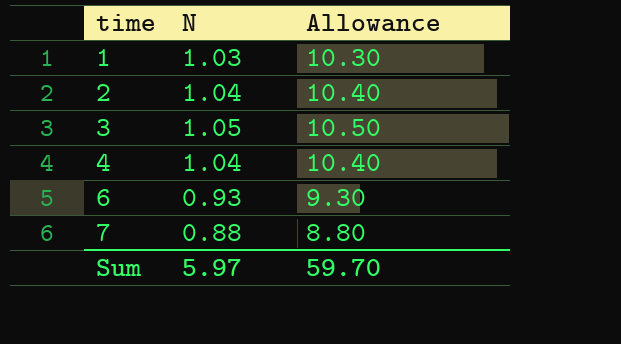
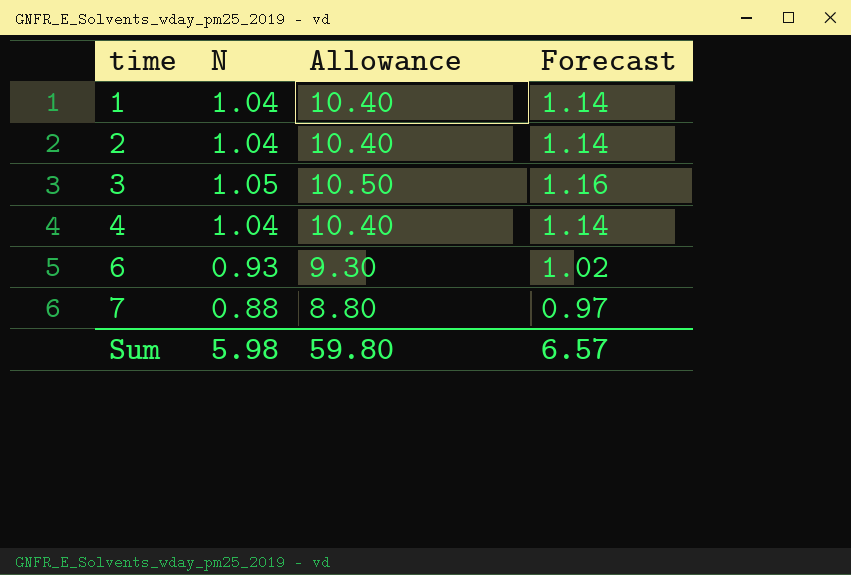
column Forecast | formula: none -> [N] * 1.1
1 | N: 1.03 -> 1.04
1 | Allowance: 10.30 -> 10.40
Sum | N: 5.97 -> 5.98
Sum | Allowance: 59.70 -> 59.80

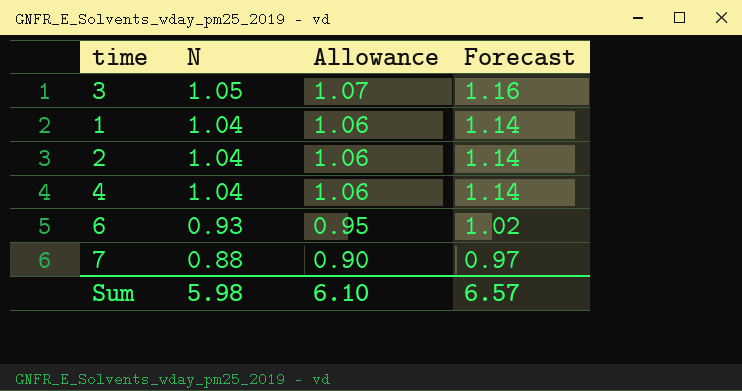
row order: time ascending -> N descending
column Allowance | formula: [N] * 10 -> [N] * 1.02
Sum | Allowance: 59.80 -> 6.10

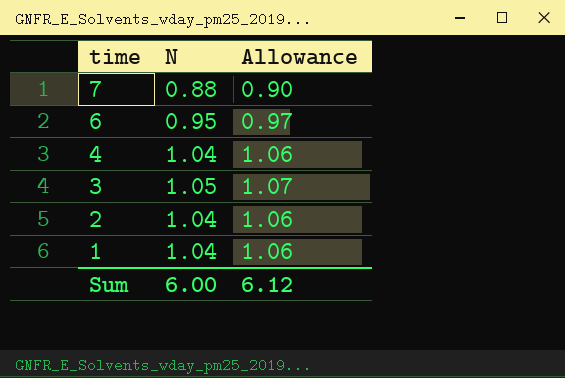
row order: N descending -> time descending
column Forecast | formula: [N] * 1.1 -> none
6 | N: 0.93 -> 0.95
6 | Allowance: 0.95 -> 0.97
Sum | N: 5.98 -> 6.00
Sum | Allowance: 6.10 -> 6.12

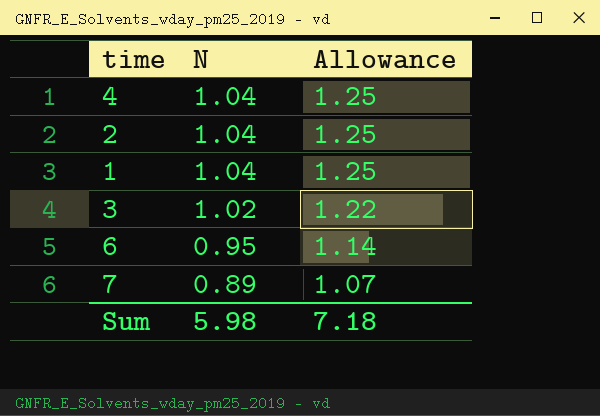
row order: time descending -> N descending
column Allowance | formula: [N] * 1.02 -> [N] * 1.2
3 | N: 1.05 -> 1.02
7 | N: 0.88 -> 0.89
Sum | N: 6.00 -> 5.98
Sum | Allowance: 6.12 -> 7.18

